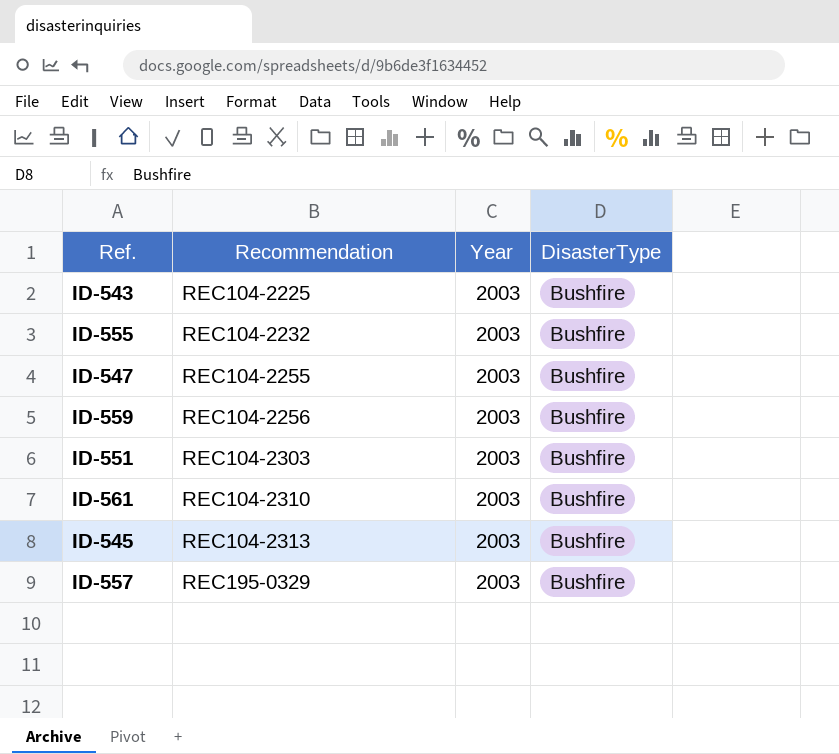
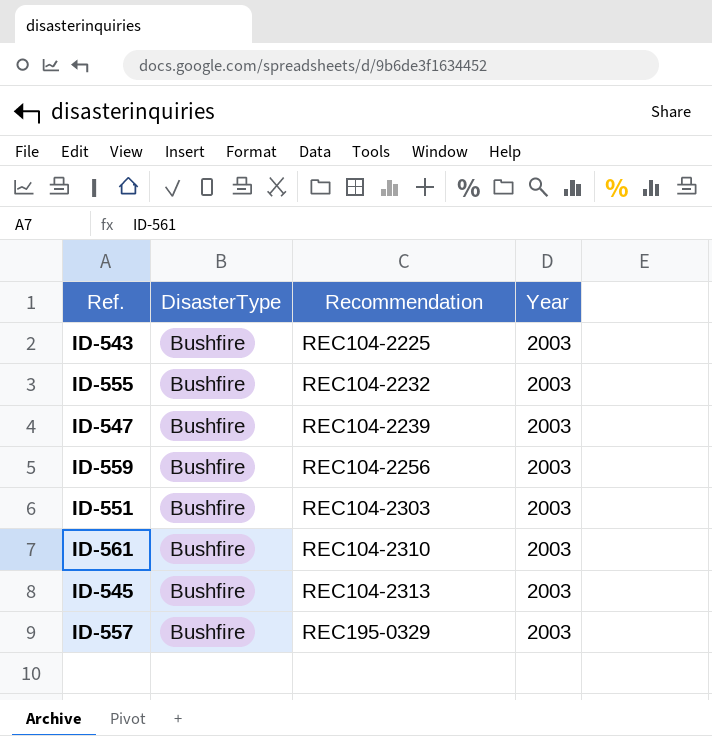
column DisasterType | position: 4 -> 2
ID-547 | Recommendation: REC104-2255 -> REC104-2239

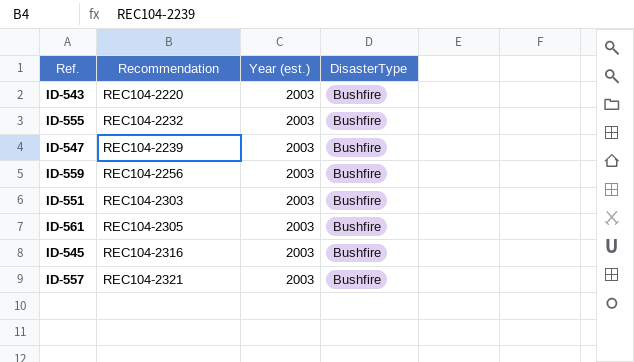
column name: Year -> Year (est.)
column DisasterType | position: 2 -> 4
ID-543 | Recommendation: REC104-2225 -> REC104-2220
ID-561 | Recommendation: REC104-2310 -> REC104-2305
ID-545 | Recommendation: REC104-2313 -> REC104-2316
ID-557 | Recommendation: REC195-0329 -> REC104-2321

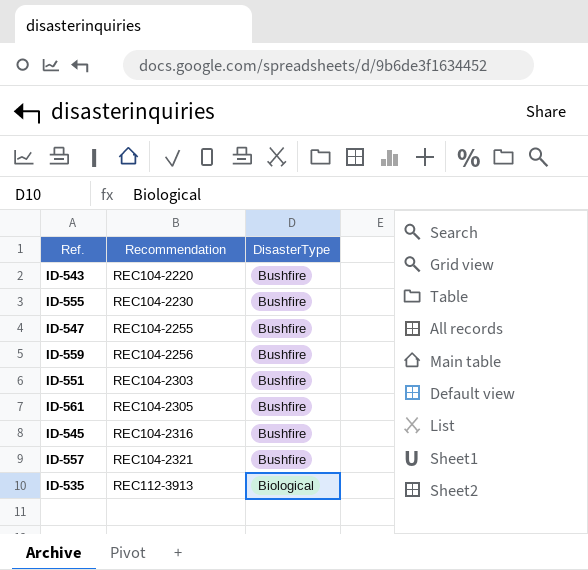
column Year (est.) | position: 3 -> none
ID-555 | Recommendation: REC104-2232 -> REC104-2230
ID-547 | Recommendation: REC104-2239 -> REC104-2255
row ID-535: none -> REC112-3913 | Biological

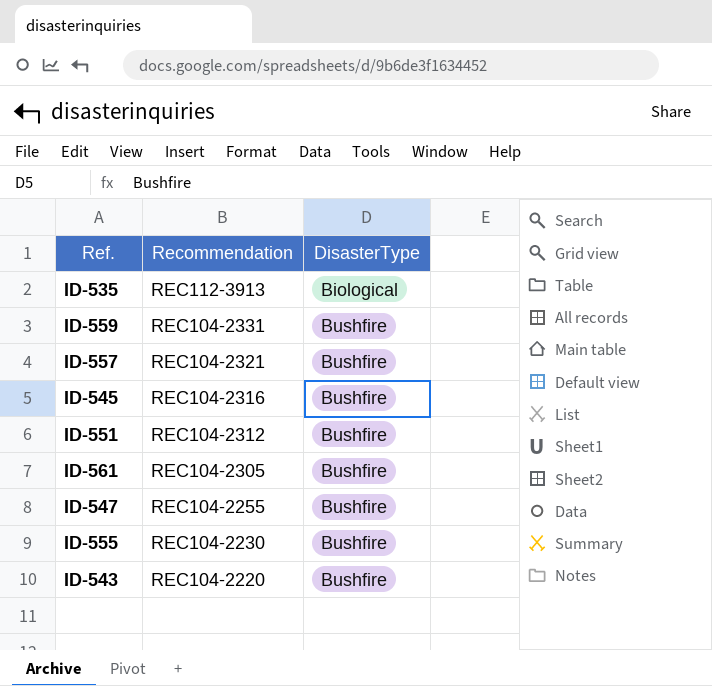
row order: Recommendation ascending -> Recommendation descending
ID-559 | Recommendation: REC104-2256 -> REC104-2331
ID-551 | Recommendation: REC104-2303 -> REC104-2312

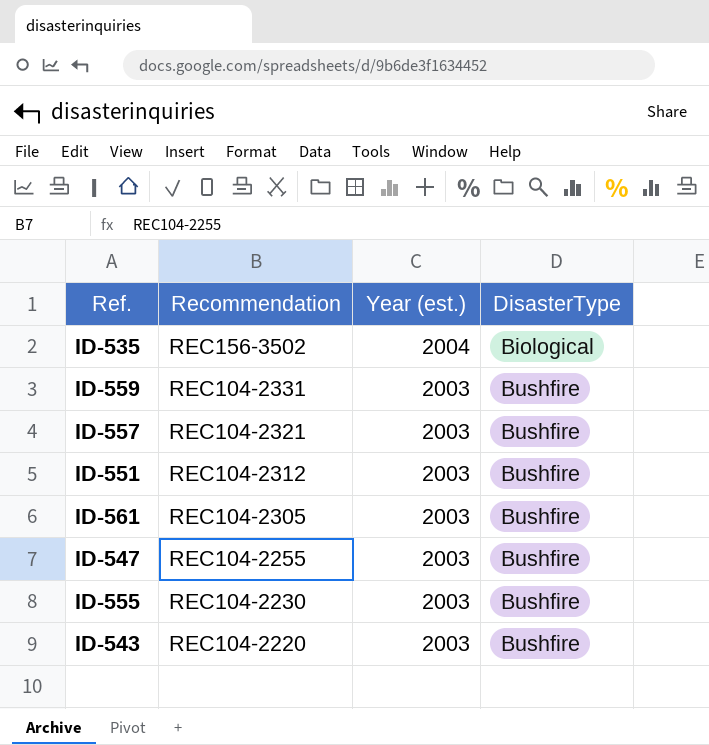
column Year (est.) | position: none -> 3
row ID-545: REC104-2316 | Bushfire -> none
ID-535 | Recommendation: REC112-3913 -> REC156-3502

